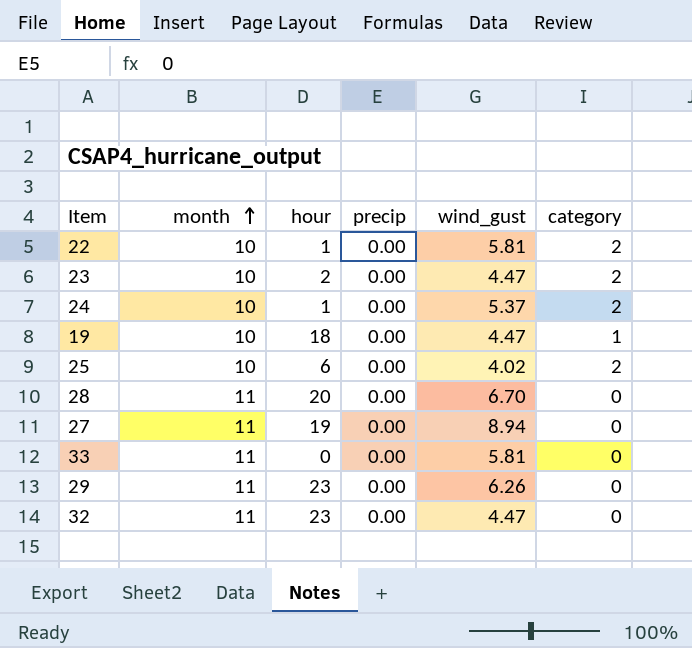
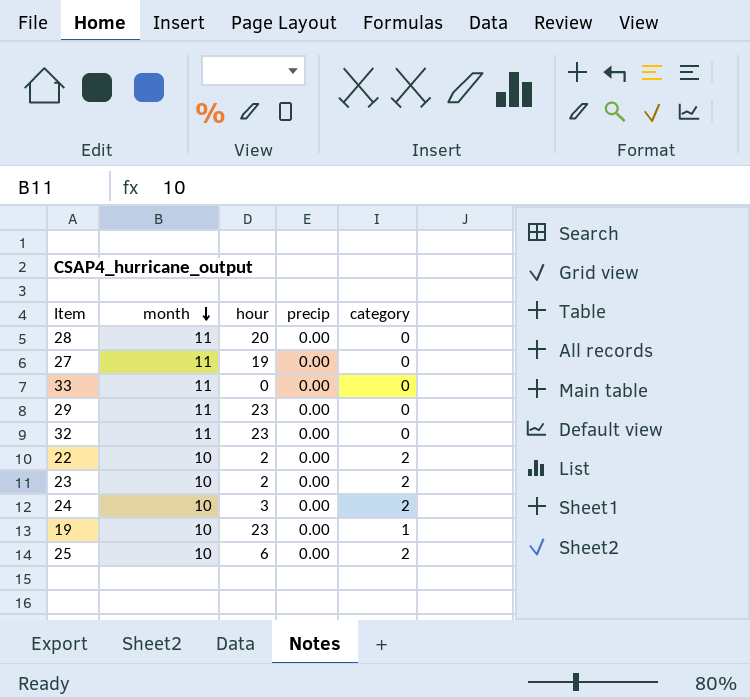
row order: month ascending -> month descending
column wind_gust | position: 5 -> none
22 | hour: 1 -> 2
24 | hour: 1 -> 3
19 | hour: 18 -> 23

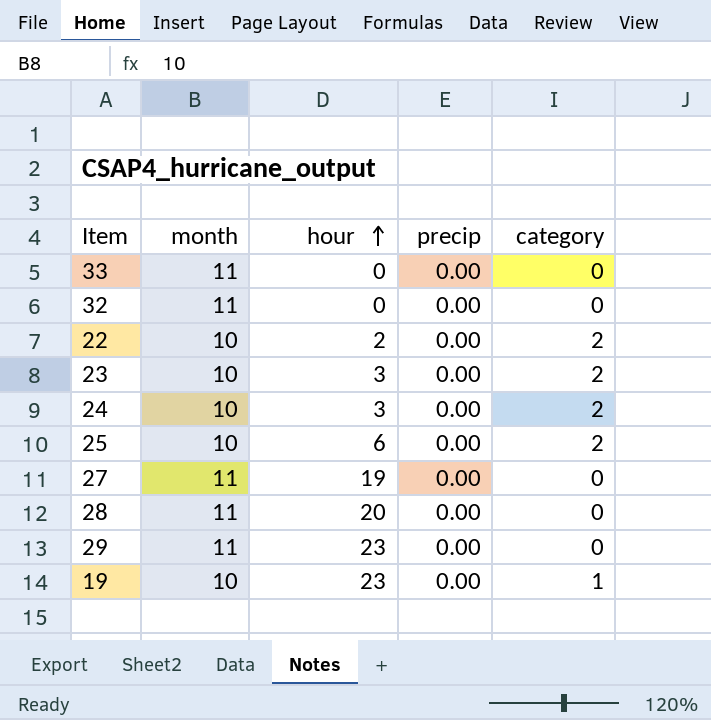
row order: month descending -> hour ascending
32 | hour: 23 -> 0
23 | hour: 2 -> 3

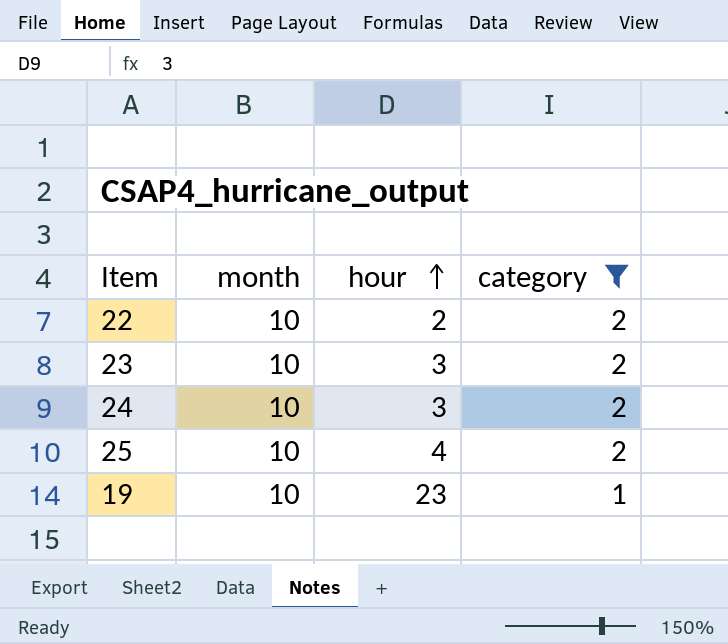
filter: none -> category != 0
column precip | position: 4 -> none
25 | hour: 6 -> 4

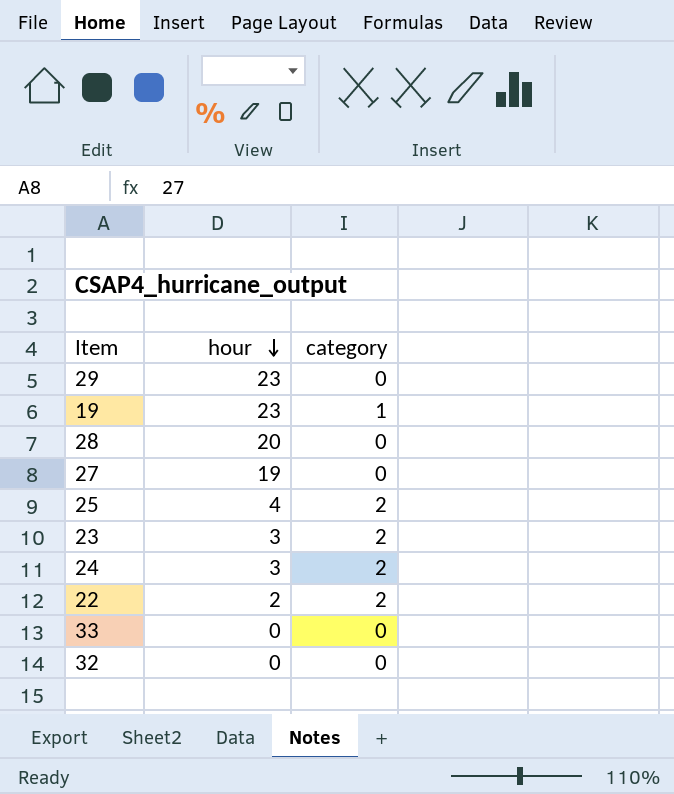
filter: category != 0 -> none
row order: hour ascending -> hour descending
column month | position: 2 -> none

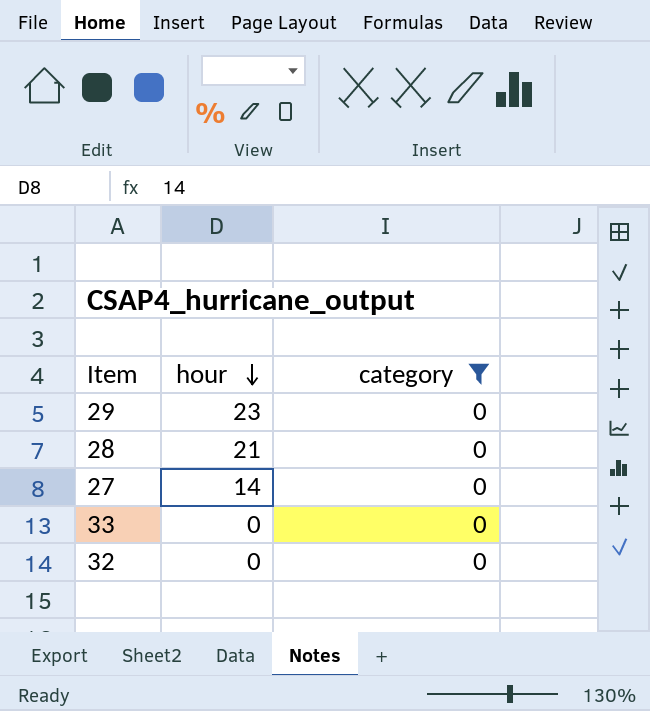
filter: none -> category = 0
28 | hour: 20 -> 21
27 | hour: 19 -> 14

